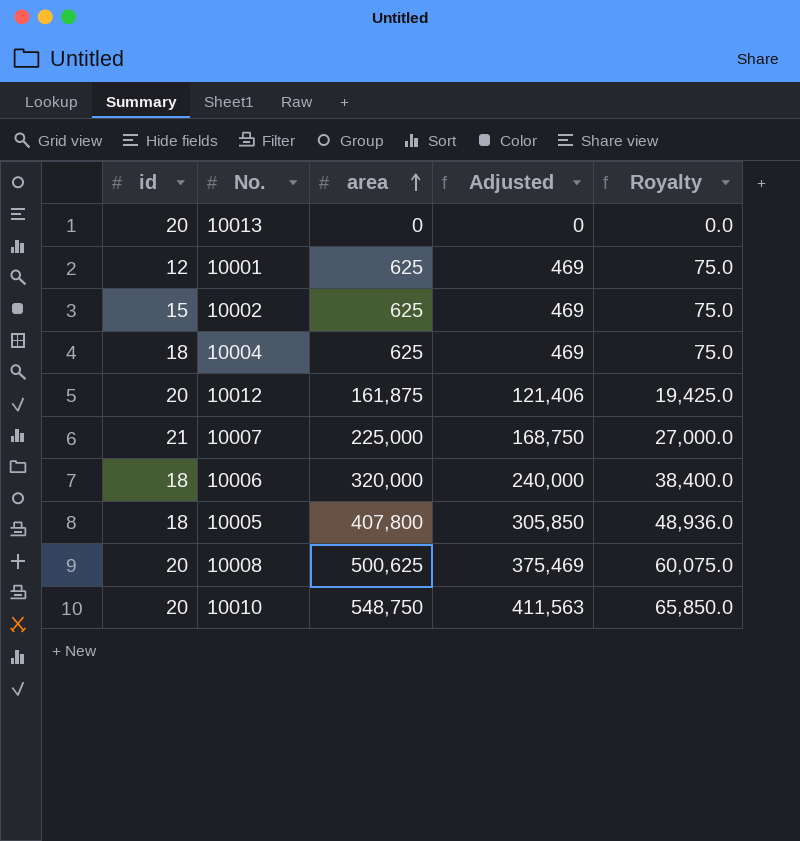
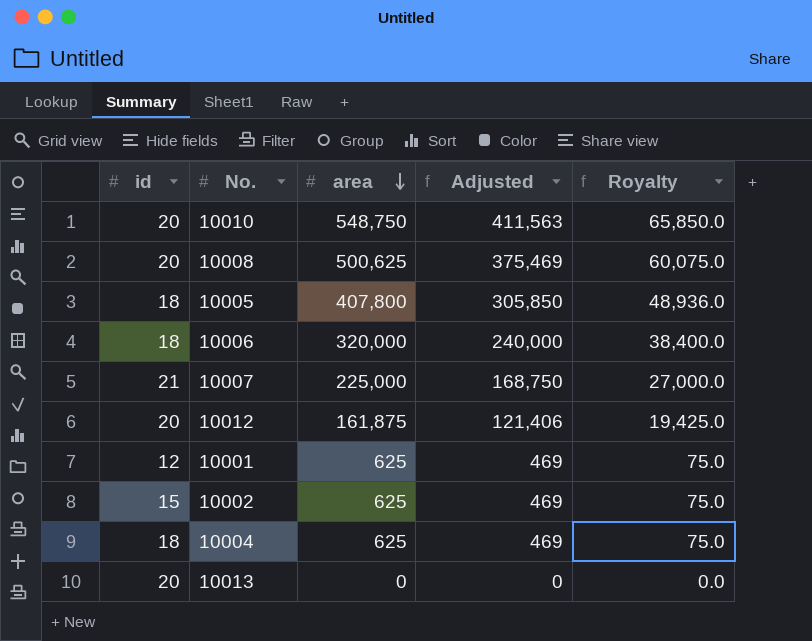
row order: area ascending -> area descending

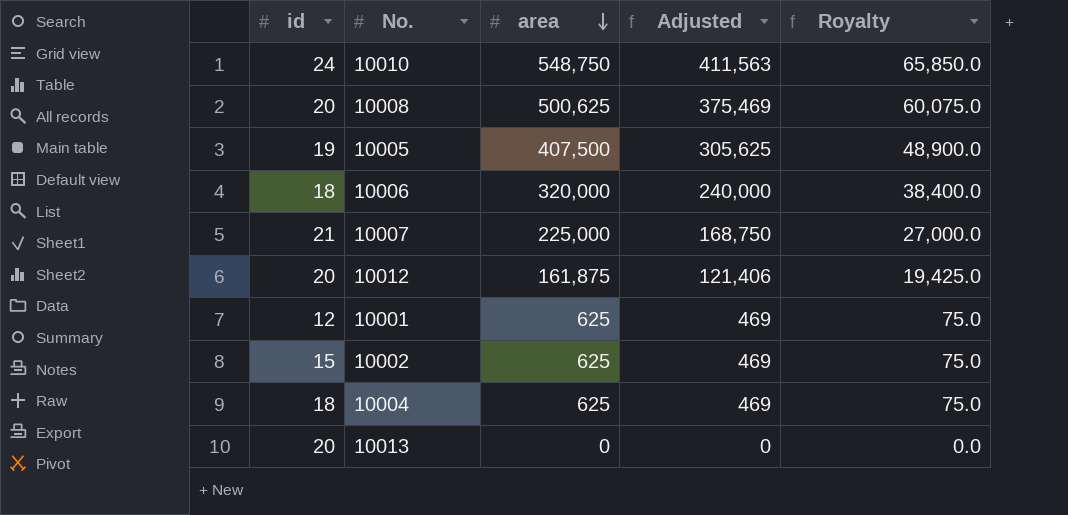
10010 | id: 20 -> 24
10005 | id: 18 -> 19
10005 | area: 407,800 -> 407,500
10005 | Adjusted: 305,850 -> 305,625
10005 | Royalty: 48,936.0 -> 48,900.0

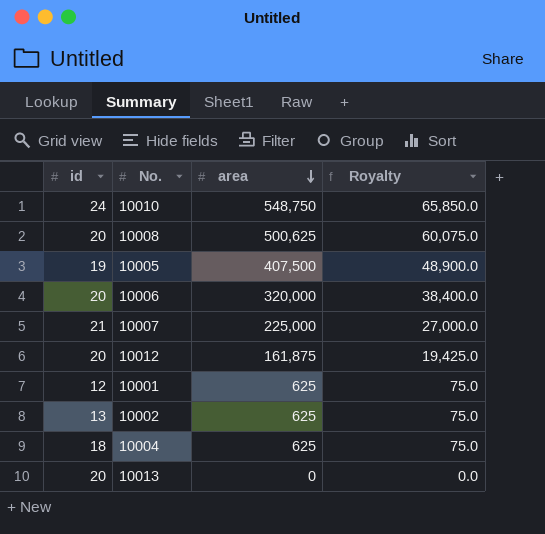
column Adjusted | formula: [area] * 0.75 -> none
10006 | id: 18 -> 20
10002 | id: 15 -> 13

